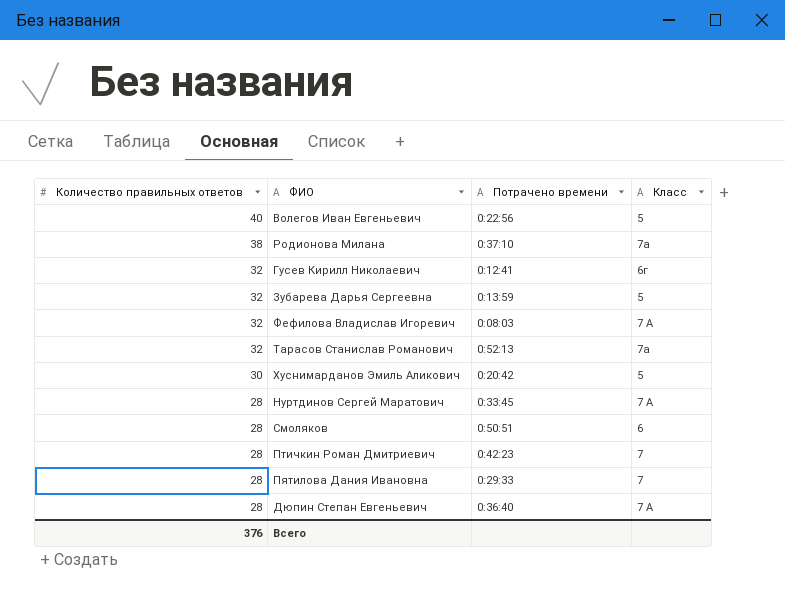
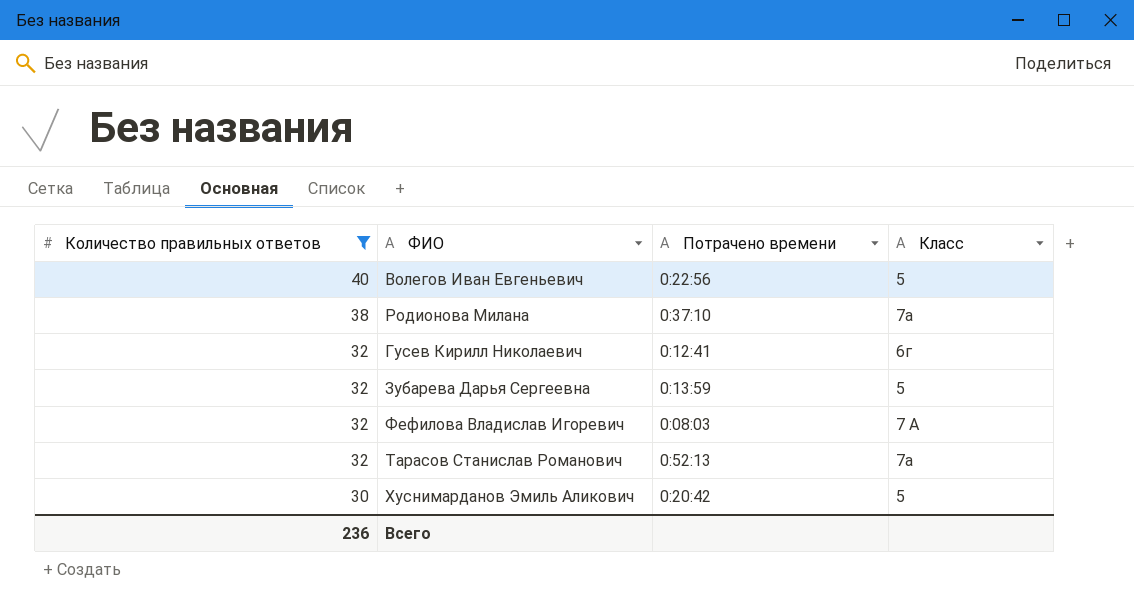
filter: none -> Количество правильных ответов != 28
Всего | Количество правильных ответов: 376 -> 236

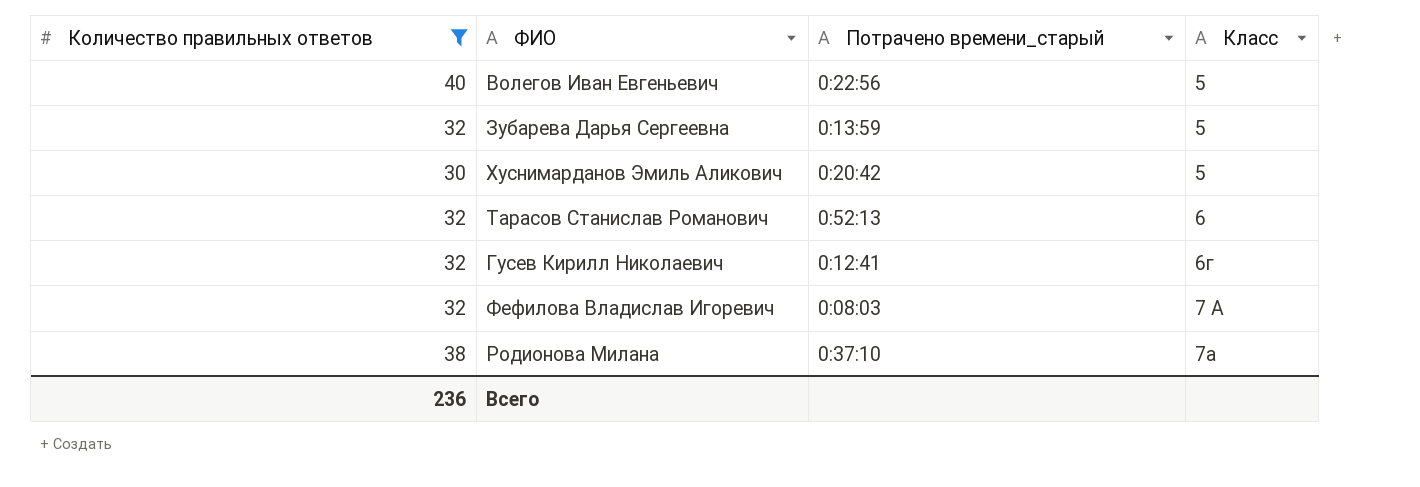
row order: Количество правильных ответов descending -> Класс ascending
column name: Потрачено времени -> Потрачено времени_старый
Тарасов Станислав Романович | Класс: 7а -> 6

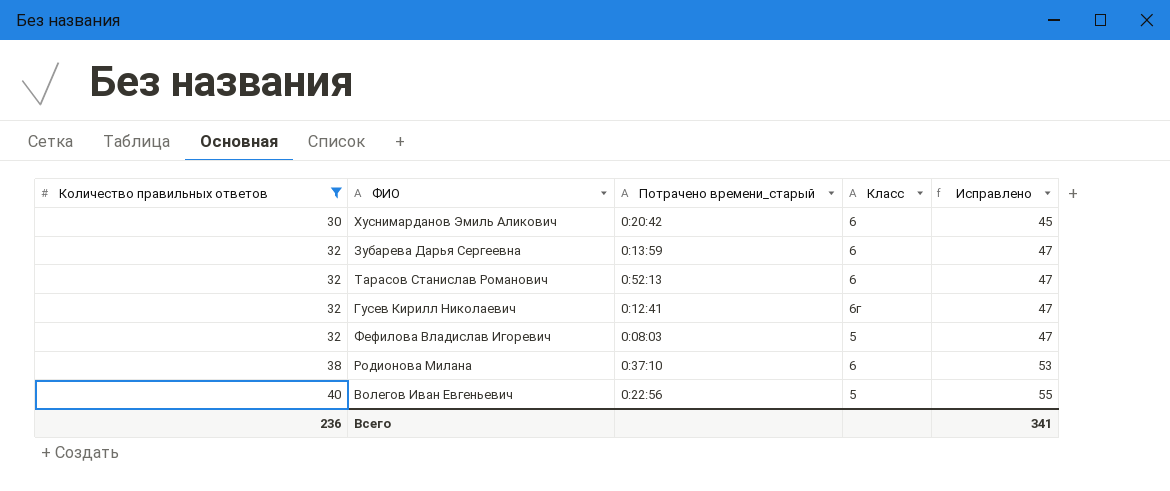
row order: Класс ascending -> Количество правильных ответов ascending
column Исправлено | formula: none -> [Количество правильных ответов] + 15
Хуснимарданов Эмиль Аликович | Класс: 5 -> 6
Зубарева Дарья Сергеевна | Класс: 5 -> 6
Фефилова Владислав Игоревич | Класс: 7 А -> 5
Родионова Милана | Класс: 7а -> 6

